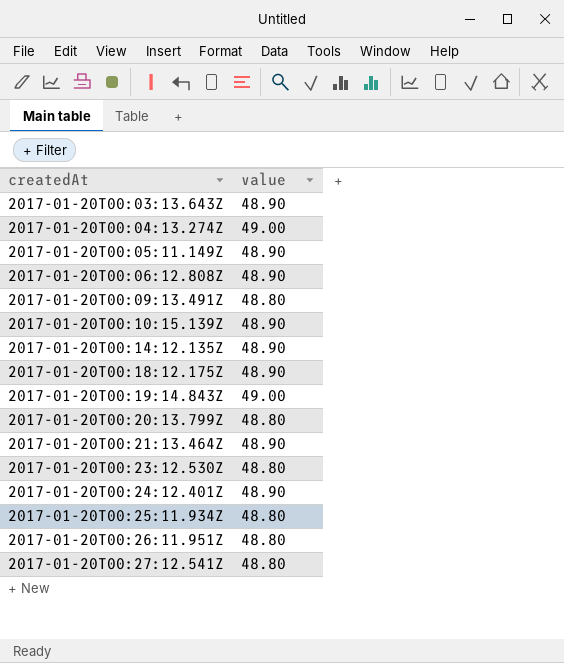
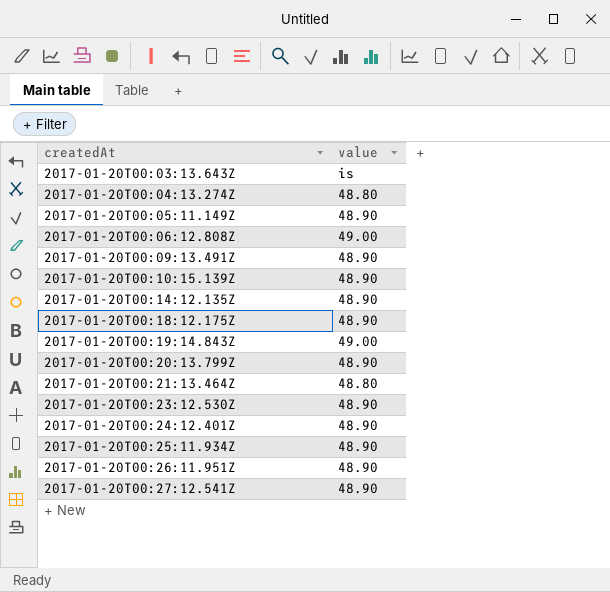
2017-01-20T00:03:13.643Z | value: 48.90 -> is
2017-01-20T00:04:13.274Z | value: 49.00 -> 48.80
2017-01-20T00:06:12.808Z | value: 48.90 -> 49.00
2017-01-20T00:09:13.491Z | value: 48.80 -> 48.90
2017-01-20T00:20:13.799Z | value: 48.80 -> 48.90
2017-01-20T00:21:13.464Z | value: 48.90 -> 48.80
2017-01-20T00:23:12.530Z | value: 48.80 -> 48.90
2017-01-20T00:25:11.934Z | value: 48.80 -> 48.90
2017-01-20T00:26:11.951Z | value: 48.80 -> 48.90
2017-01-20T00:27:12.541Z | value: 48.80 -> 48.90

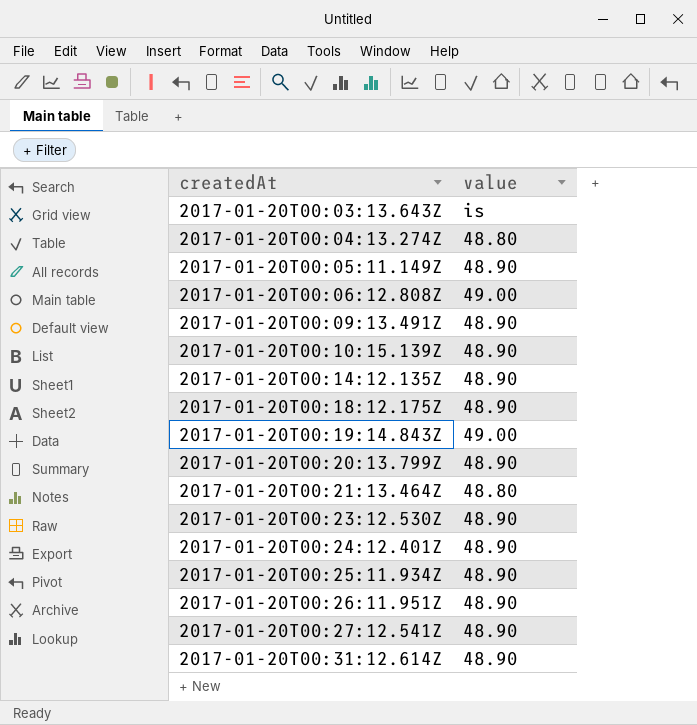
row 2017-01-20T00:31:12.614Z: none -> 48.90

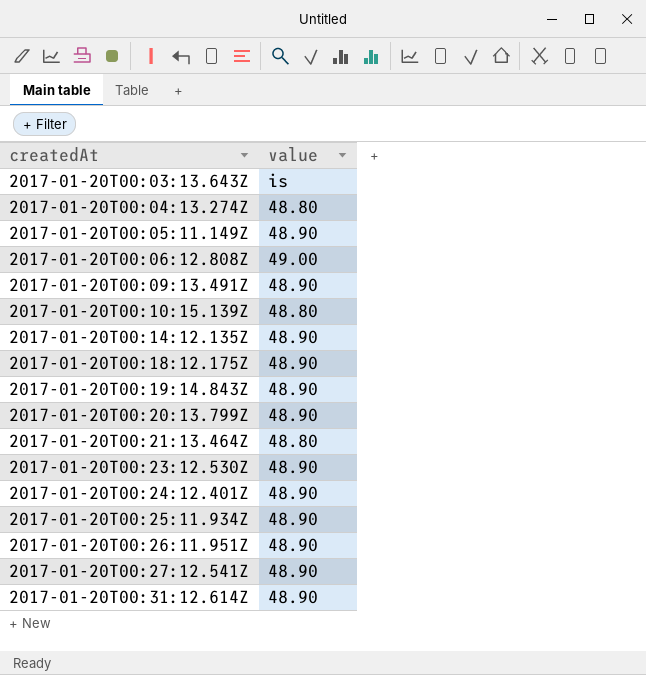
2017-01-20T00:10:15.139Z | value: 48.90 -> 48.80
2017-01-20T00:19:14.843Z | value: 49.00 -> 48.90

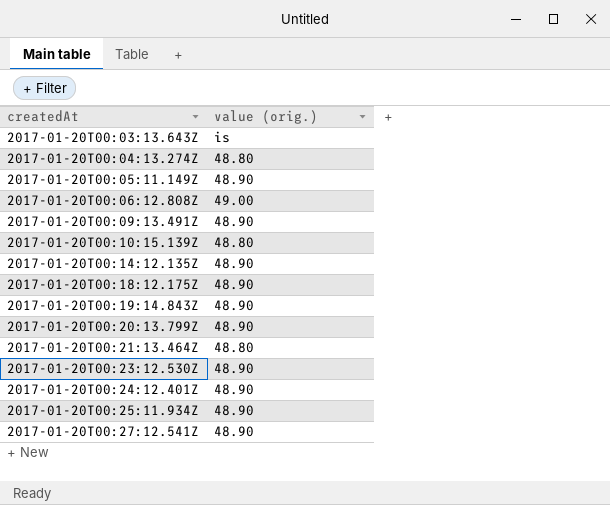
column name: value -> value (orig.)
row 2017-01-20T00:26:11.951Z: 48.90 -> none
row 2017-01-20T00:31:12.614Z: 48.90 -> none

